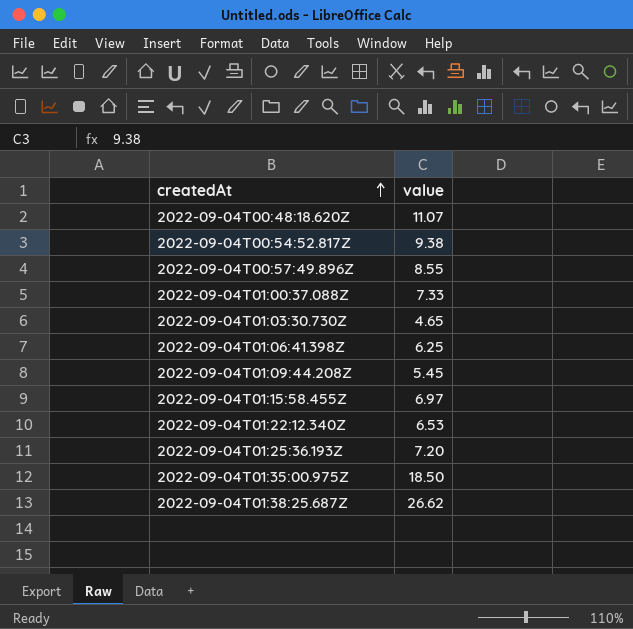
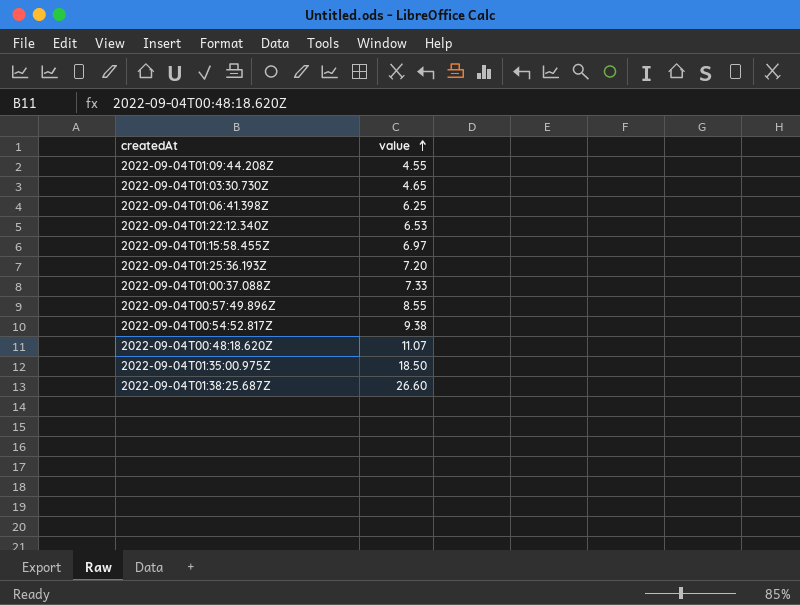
row order: createdAt ascending -> value ascending
2022-09-04T01:09:44.208Z | value: 5.45 -> 4.55
2022-09-04T01:38:25.687Z | value: 26.62 -> 26.60

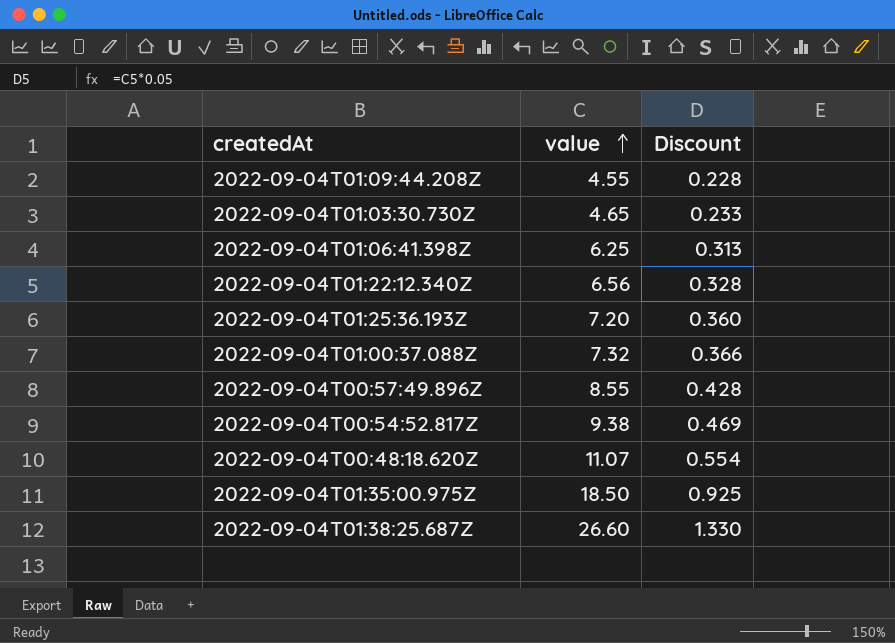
column Discount | formula: none -> [value] * 0.05
row 2022-09-04T01:15:58.455Z: 6.97 -> none
2022-09-04T01:22:12.340Z | value: 6.53 -> 6.56
2022-09-04T01:00:37.088Z | value: 7.33 -> 7.32

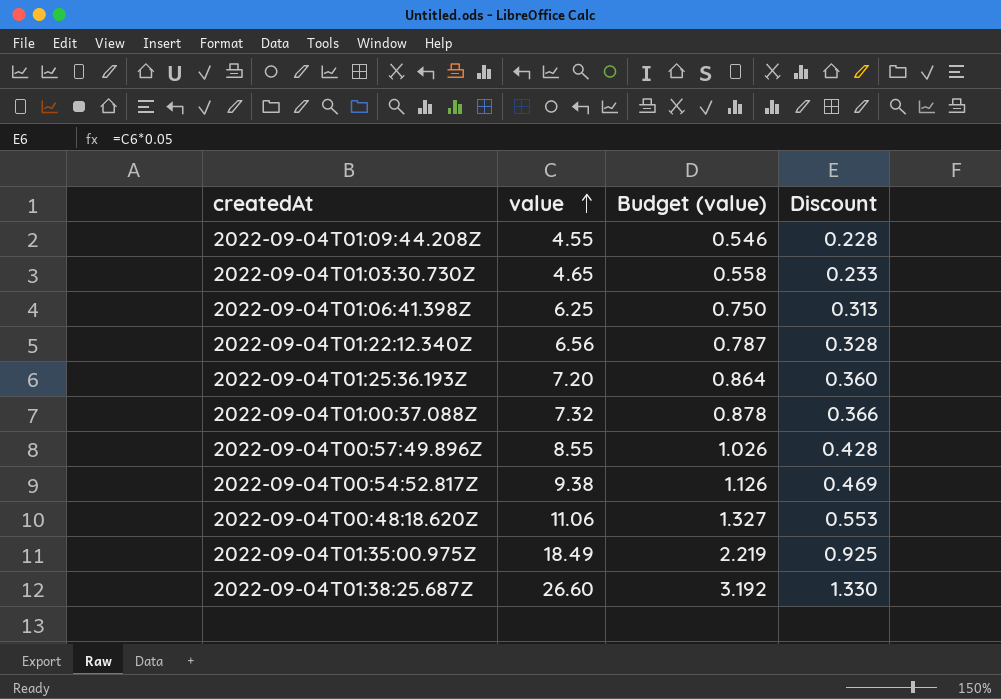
column Budget (value) | formula: none -> [value] * 0.12
2022-09-04T00:48:18.620Z | value: 11.07 -> 11.06
2022-09-04T00:48:18.620Z | Discount: 0.554 -> 0.553
2022-09-04T01:35:00.975Z | value: 18.50 -> 18.49

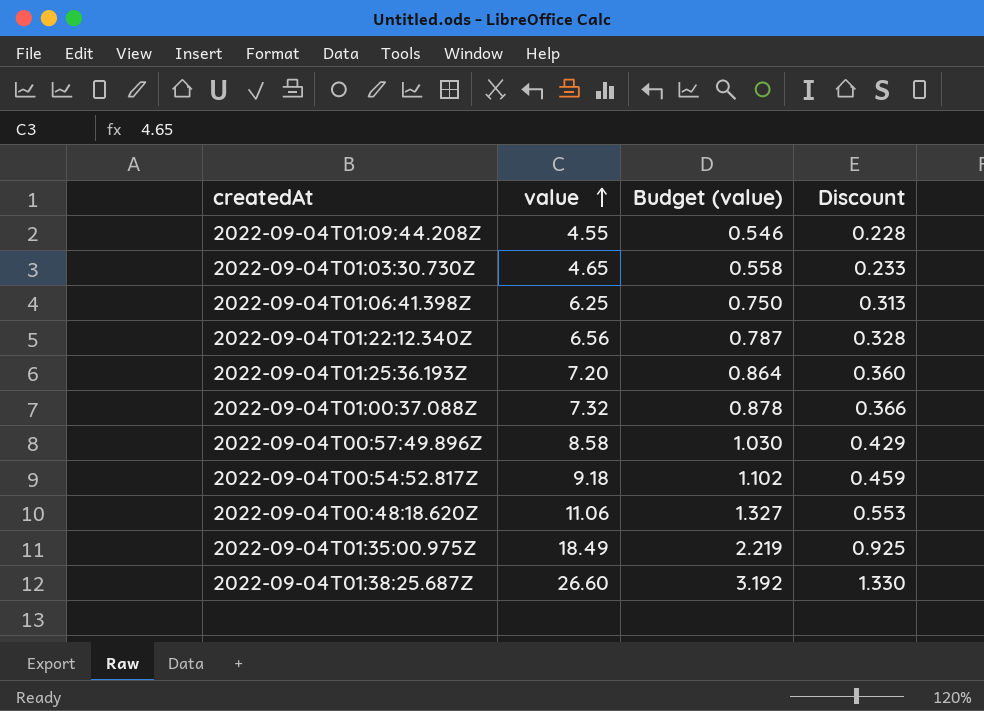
2022-09-04T00:57:49.896Z | value: 8.55 -> 8.58
2022-09-04T00:57:49.896Z | Budget (value): 1.026 -> 1.030
2022-09-04T00:57:49.896Z | Discount: 0.428 -> 0.429
2022-09-04T00:54:52.817Z | value: 9.38 -> 9.18
2022-09-04T00:54:52.817Z | Budget (value): 1.126 -> 1.102
2022-09-04T00:54:52.817Z | Discount: 0.469 -> 0.459

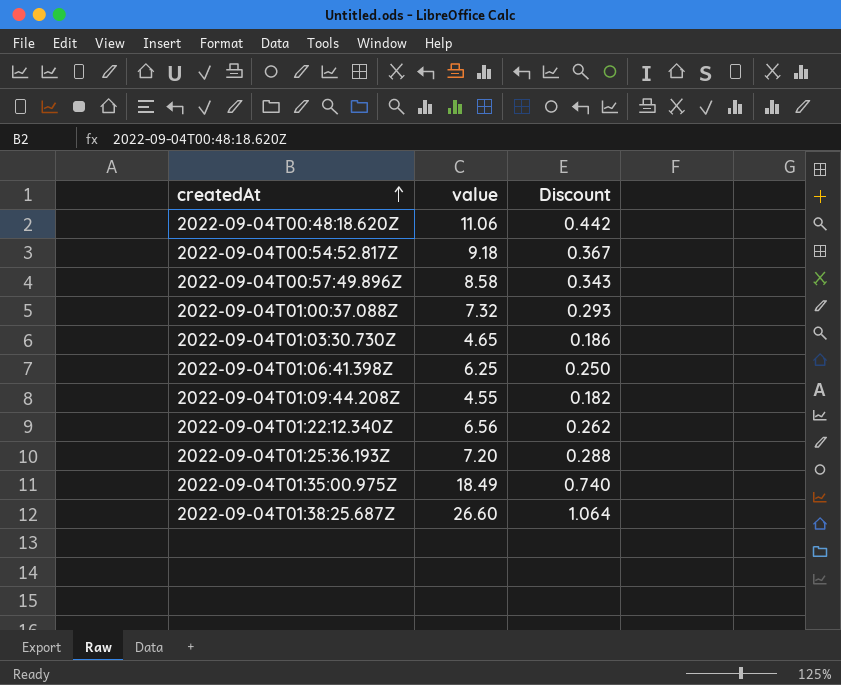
row order: value ascending -> createdAt ascending
column Budget (value) | formula: [value] * 0.12 -> none
column Discount | formula: [value] * 0.05 -> [value] * 0.04

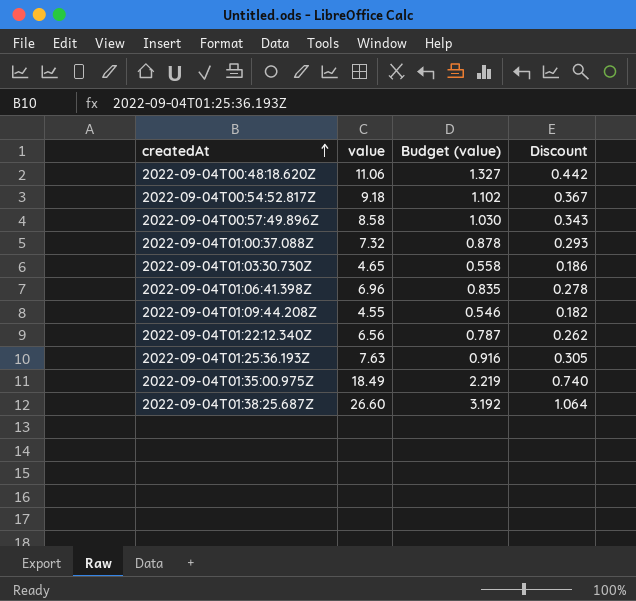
column Budget (value) | formula: none -> [value] * 0.12
2022-09-04T01:06:41.398Z | value: 6.25 -> 6.96
2022-09-04T01:06:41.398Z | Discount: 0.250 -> 0.278
2022-09-04T01:25:36.193Z | value: 7.20 -> 7.63
2022-09-04T01:25:36.193Z | Discount: 0.288 -> 0.305

